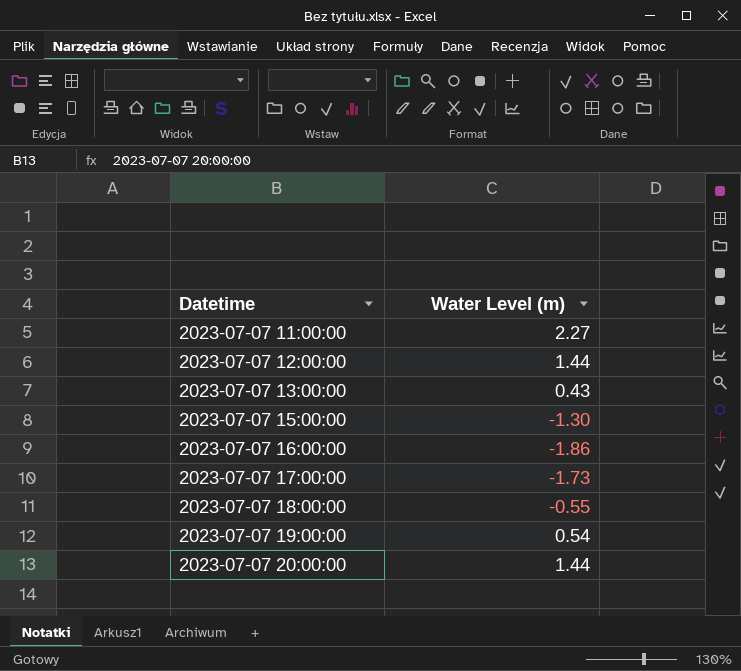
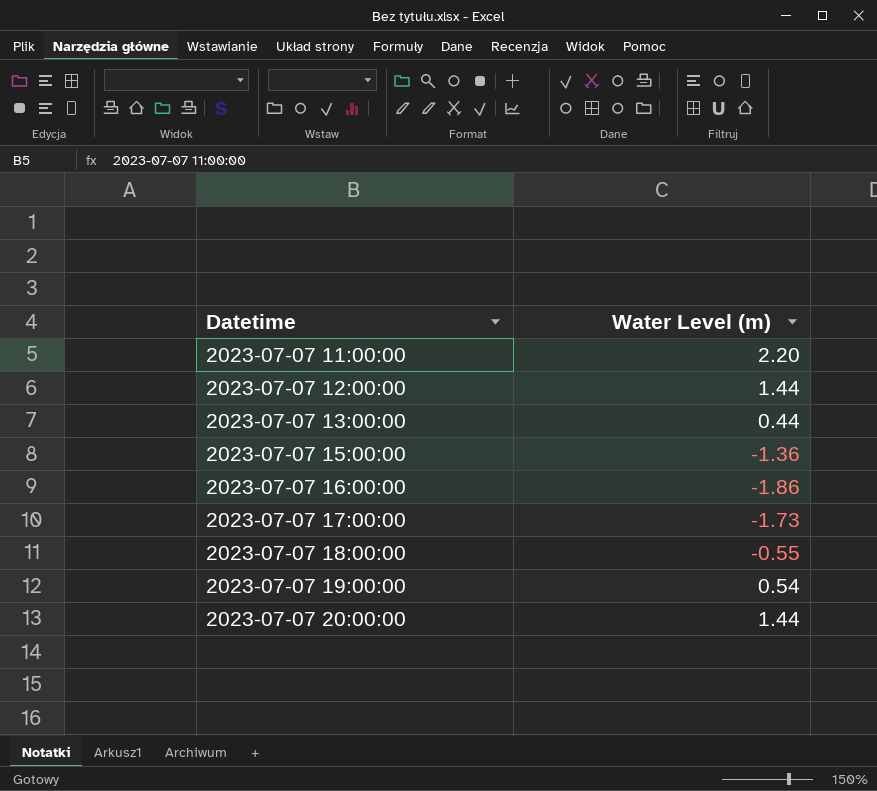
2023-07-07 11:00:00 | Water Level (m): 2.27 -> 2.20
2023-07-07 13:00:00 | Water Level (m): 0.43 -> 0.44
2023-07-07 15:00:00 | Water Level (m): -1.30 -> -1.36

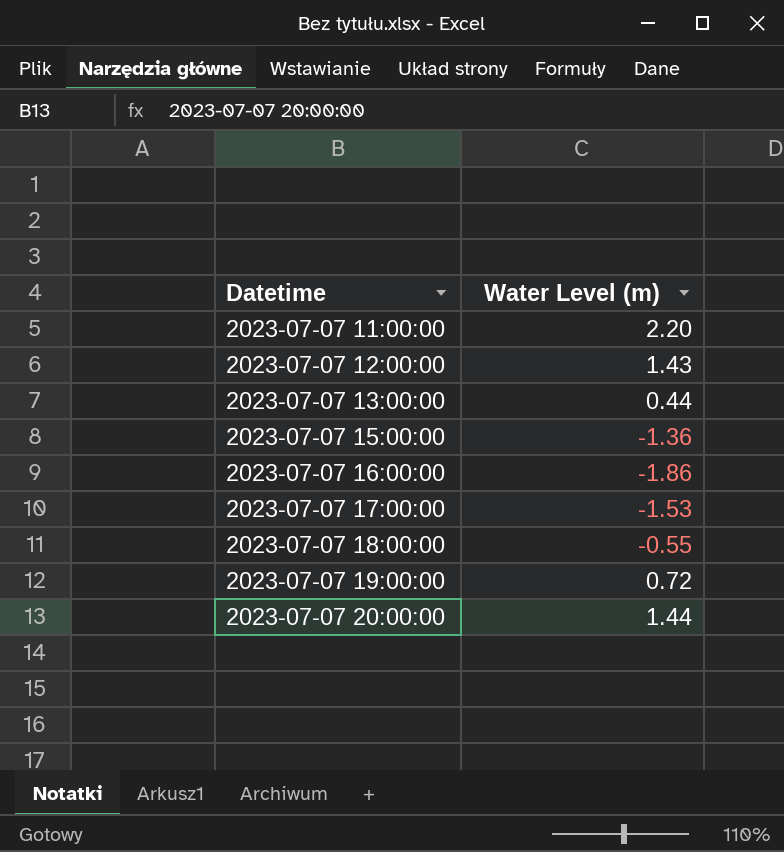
2023-07-07 12:00:00 | Water Level (m): 1.44 -> 1.43
2023-07-07 17:00:00 | Water Level (m): -1.73 -> -1.53
2023-07-07 19:00:00 | Water Level (m): 0.54 -> 0.72

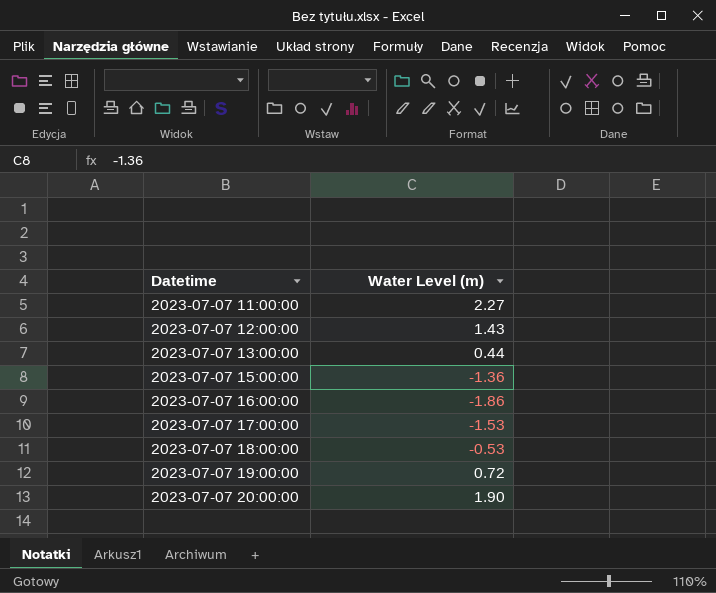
2023-07-07 11:00:00 | Water Level (m): 2.20 -> 2.27
2023-07-07 18:00:00 | Water Level (m): -0.55 -> -0.53
2023-07-07 20:00:00 | Water Level (m): 1.44 -> 1.90

